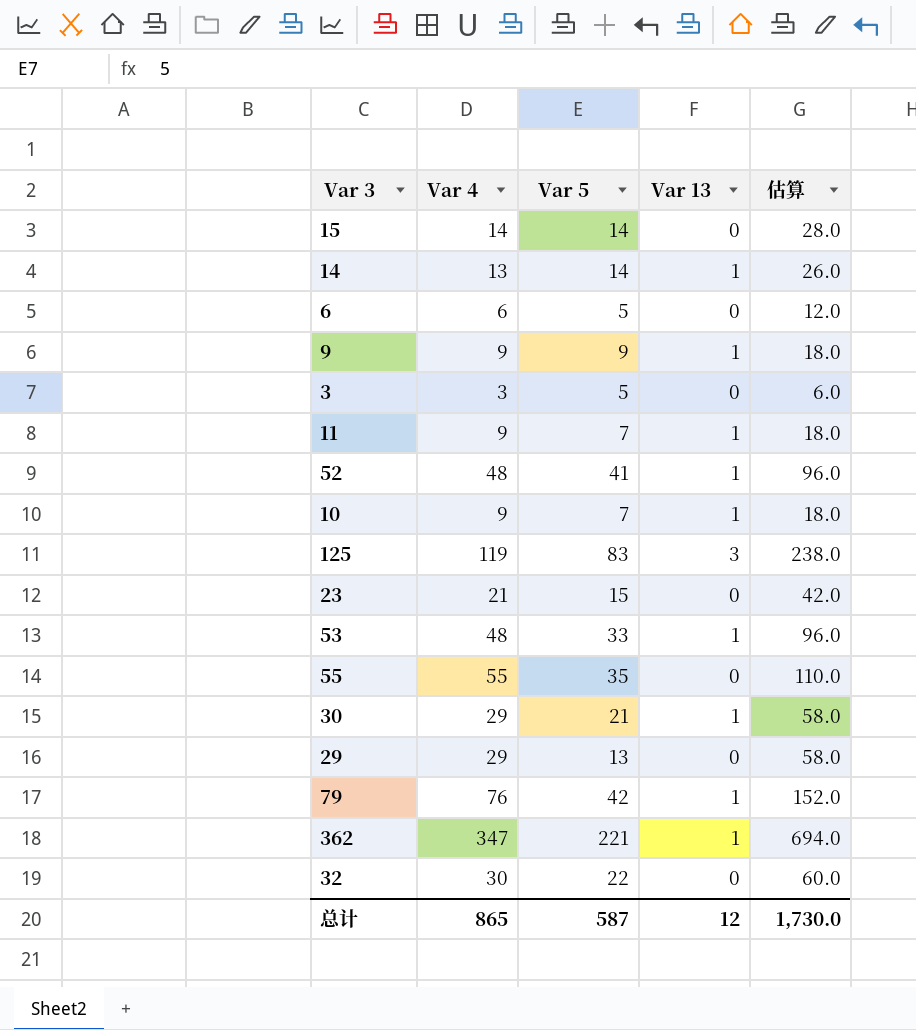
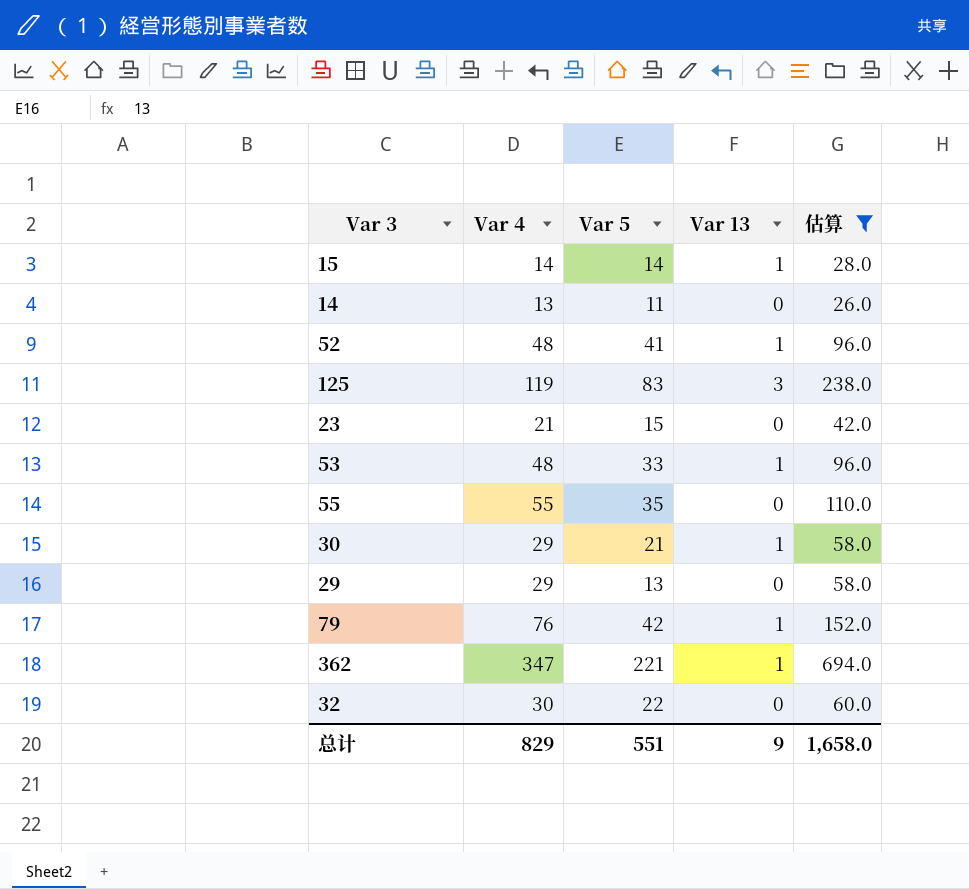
filter: none -> 估算 >= 26.0
15 | Var 13: 0 -> 1
14 | Var 5: 14 -> 11
14 | Var 13: 1 -> 0
总计 | Var 4: 865 -> 829
总计 | Var 5: 587 -> 551
总计 | Var 13: 12 -> 9
总计 | 估算: 1,730.0 -> 1,658.0

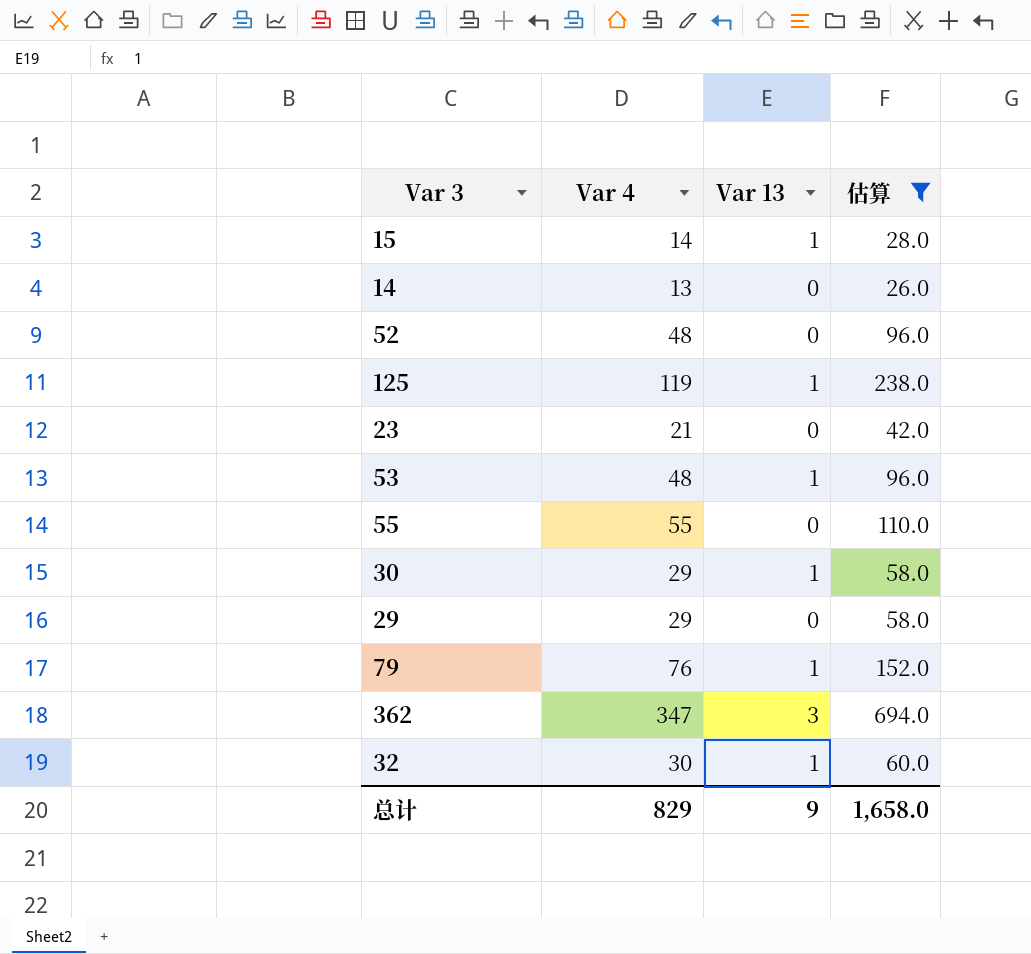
column Var 5 | position: 3 -> none
52 | Var 13: 1 -> 0
125 | Var 13: 3 -> 1
362 | Var 13: 1 -> 3
32 | Var 13: 0 -> 1

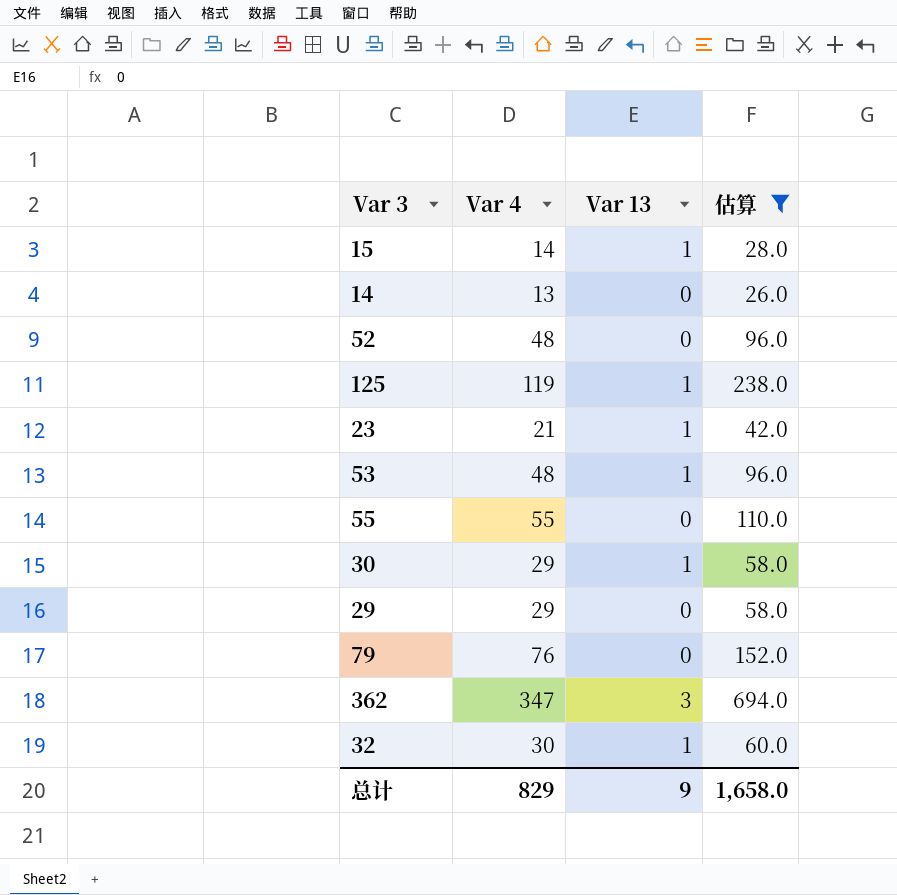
23 | Var 13: 0 -> 1
79 | Var 13: 1 -> 0

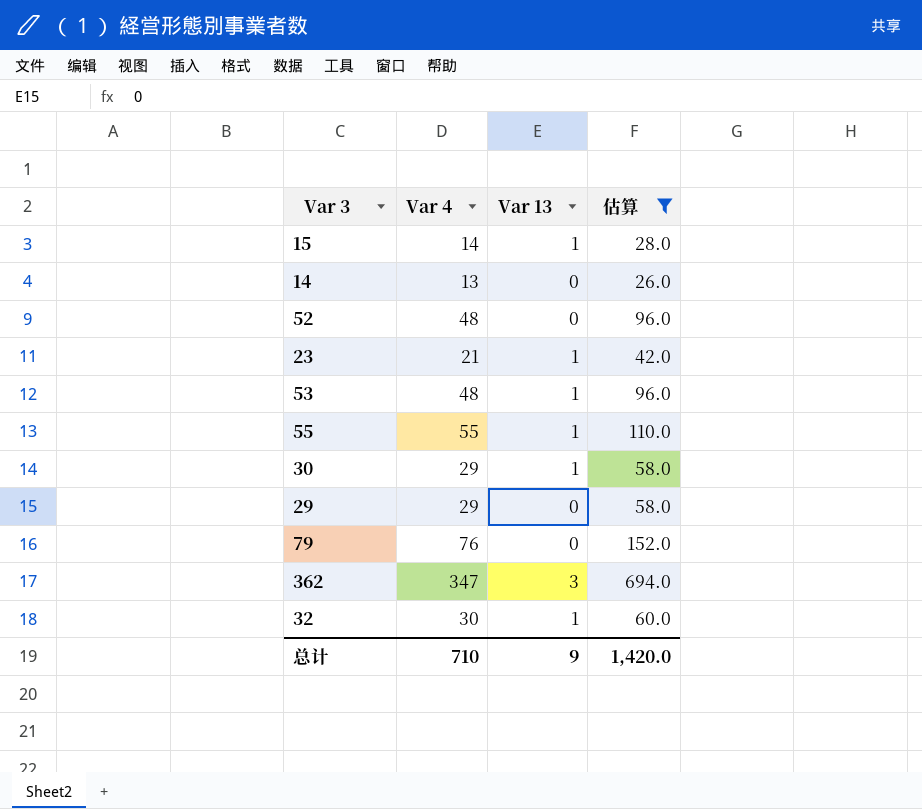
row 125: 119 | 1 | 238.0 -> none
55 | Var 13: 0 -> 1
总计 | Var 4: 829 -> 710
总计 | 估算: 1,658.0 -> 1,420.0

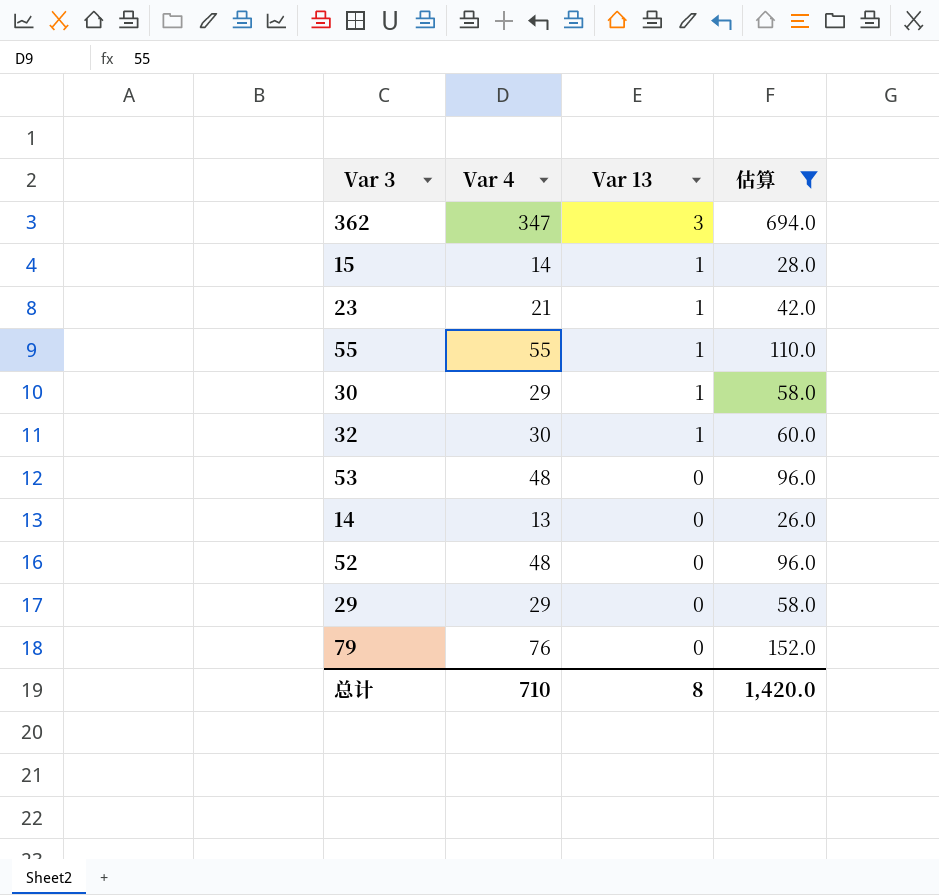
row order: none -> Var 13 descending
53 | Var 13: 1 -> 0
总计 | Var 13: 9 -> 8

